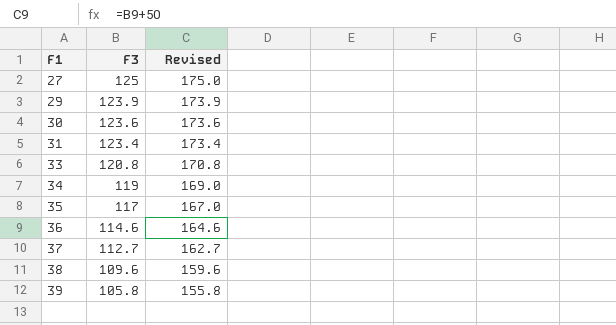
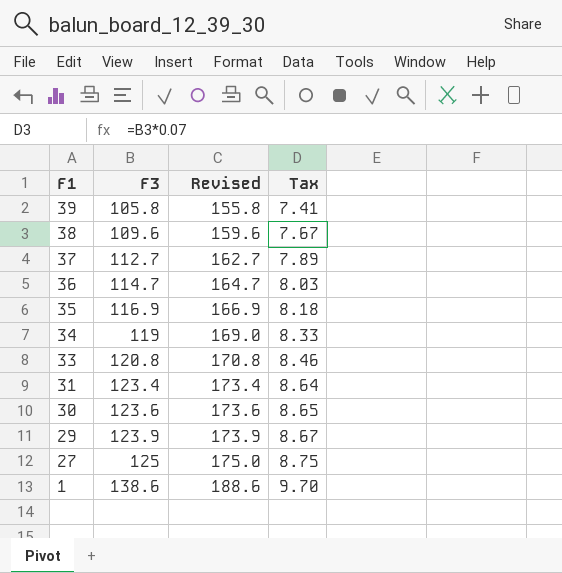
row order: F1 ascending -> F1 descending
column Tax | formula: none -> [F3] * 0.07
36 | F3: 114.6 -> 114.7
36 | Revised: 164.6 -> 164.7
35 | F3: 117 -> 116.9
35 | Revised: 167.0 -> 166.9
row 1: none -> 138.6 | 188.6 | 9.70

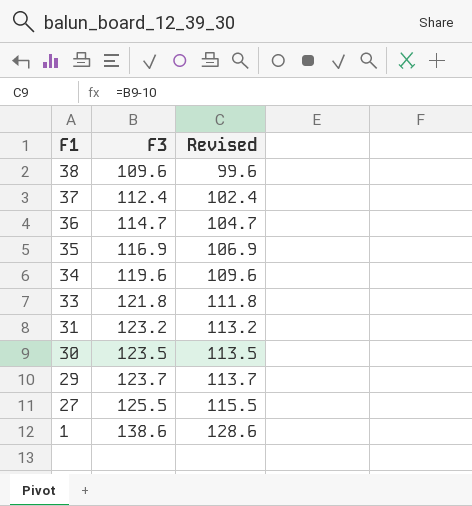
column Tax | formula: [F3] * 0.07 -> none
column Revised | formula: [F3] + 50 -> [F3] - 10
row 39: 105.8 | 155.8 | 7.41 -> none
37 | F3: 112.7 -> 112.4
34 | F3: 119 -> 119.6
33 | F3: 120.8 -> 121.8
31 | F3: 123.4 -> 123.2
30 | F3: 123.6 -> 123.5
29 | F3: 123.9 -> 123.7
27 | F3: 125 -> 125.5

